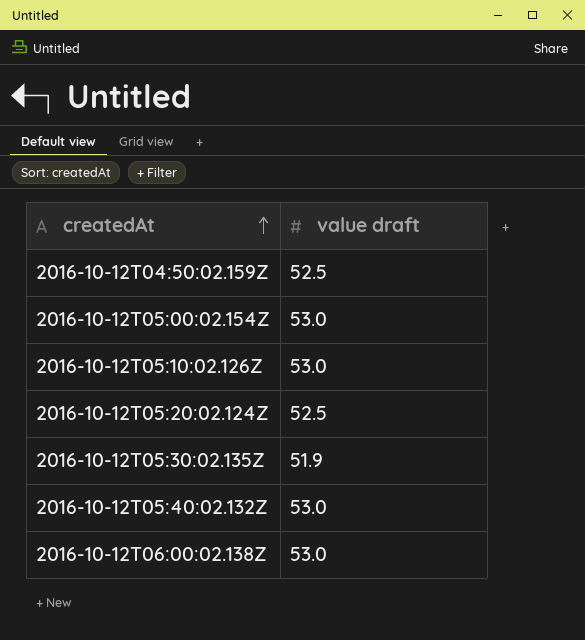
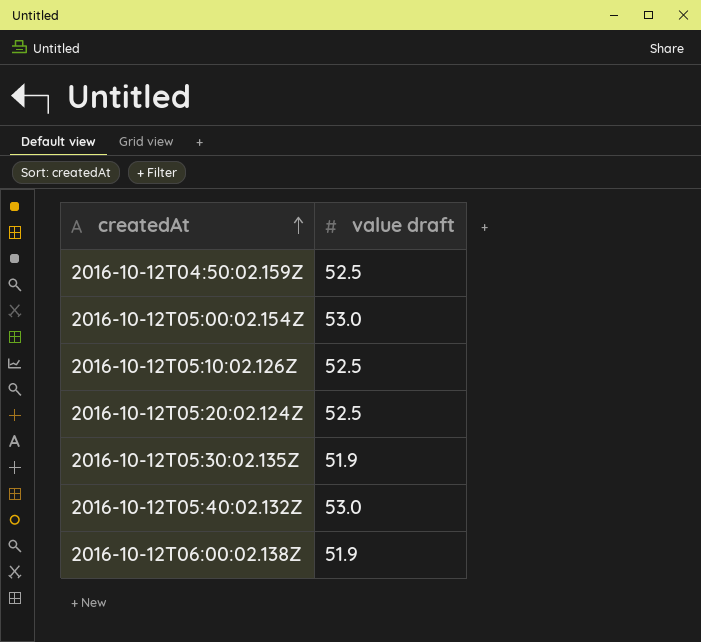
2016-10-12T05:10:02.126Z | value draft: 53.0 -> 52.5
2016-10-12T06:00:02.138Z | value draft: 53.0 -> 51.9

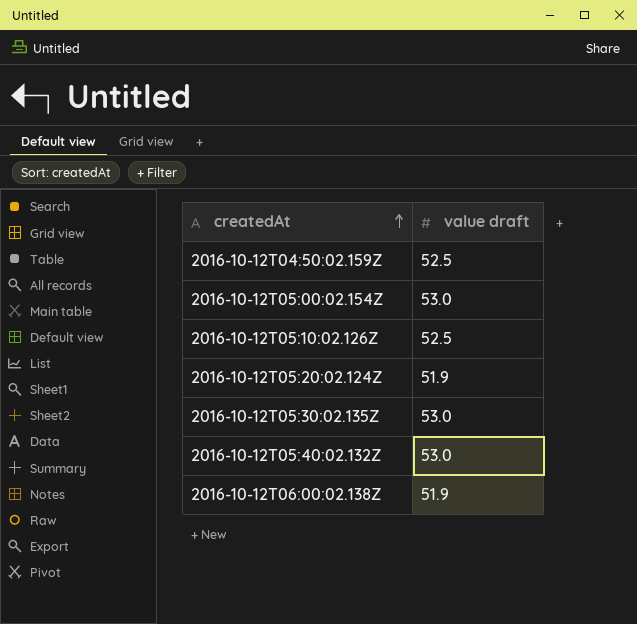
2016-10-12T05:20:02.124Z | value draft: 52.5 -> 51.9
2016-10-12T05:30:02.135Z | value draft: 51.9 -> 53.0

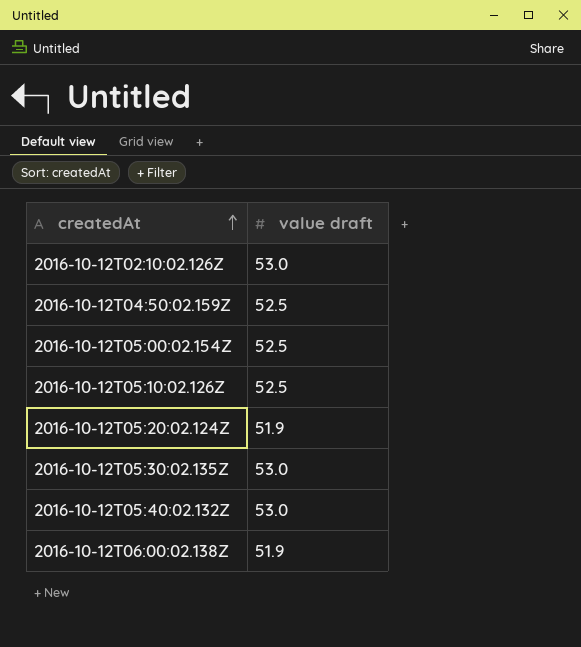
row 2016-10-12T02:10:02.126Z: none -> 53.0
2016-10-12T05:00:02.154Z | value draft: 53.0 -> 52.5

